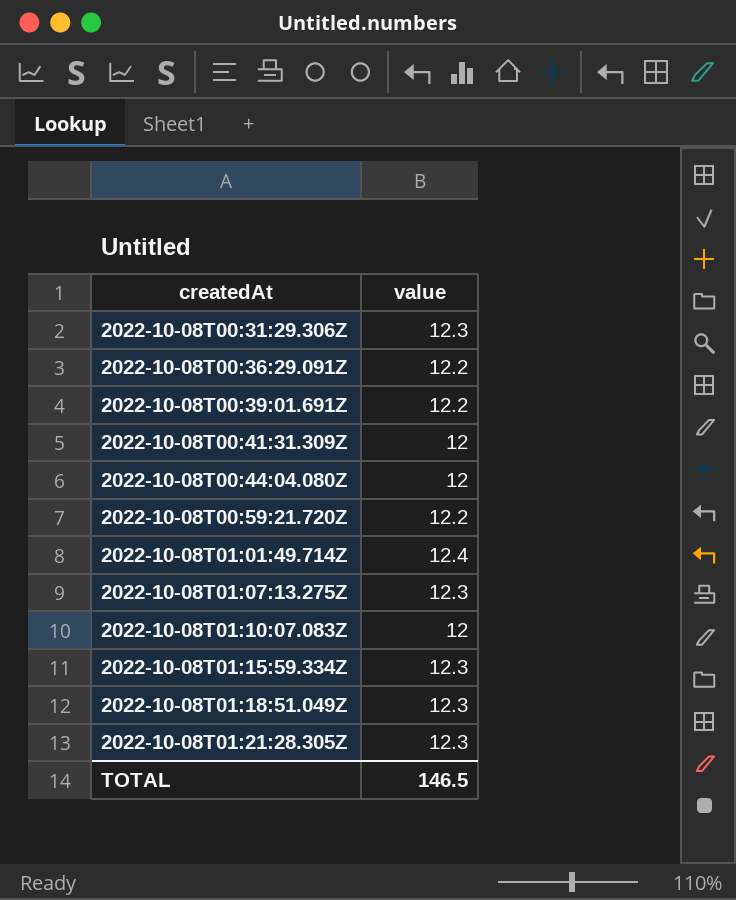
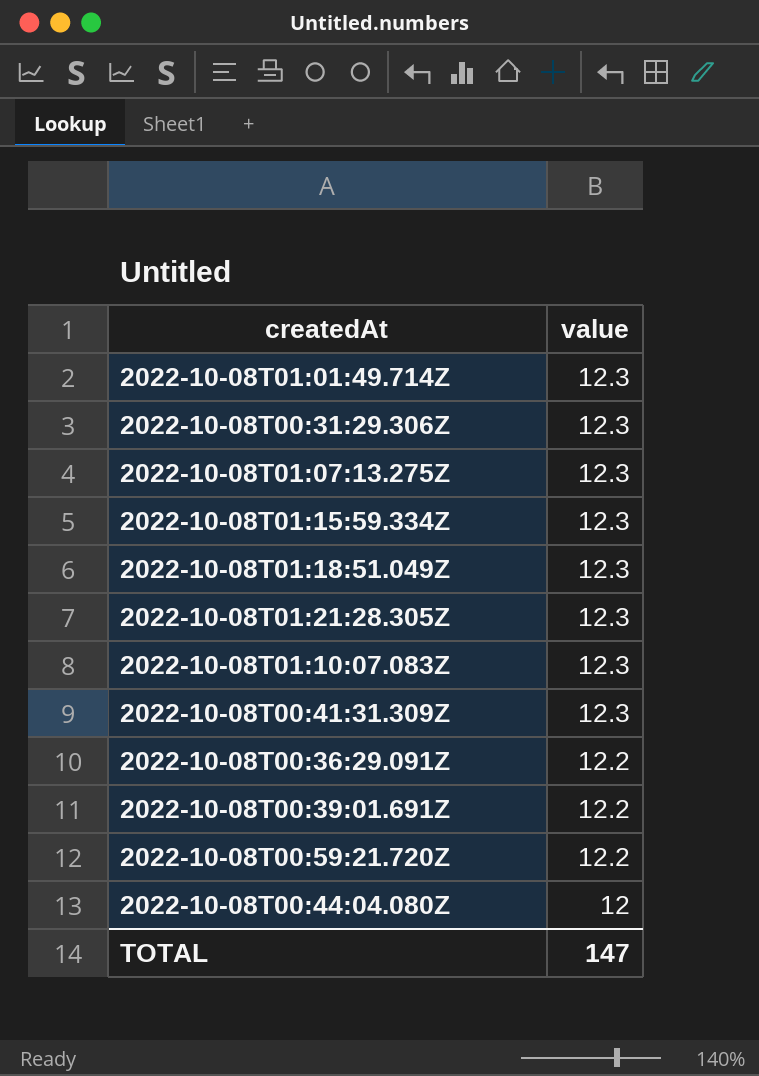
row order: createdAt ascending -> value descending
2022-10-08T01:01:49.714Z | value: 12.4 -> 12.3
2022-10-08T01:10:07.083Z | value: 12 -> 12.3
2022-10-08T00:41:31.309Z | value: 12 -> 12.3
TOTAL | value: 146.5 -> 147

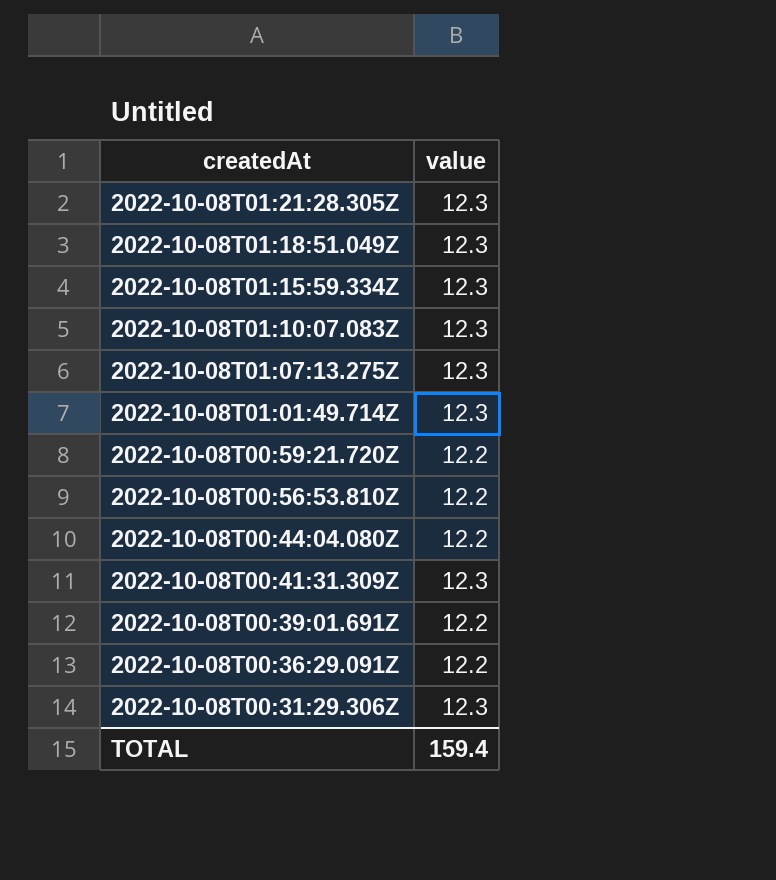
row order: value descending -> createdAt descending
row 2022-10-08T00:56:53.810Z: none -> 12.2
2022-10-08T00:44:04.080Z | value: 12 -> 12.2
TOTAL | value: 147 -> 159.4

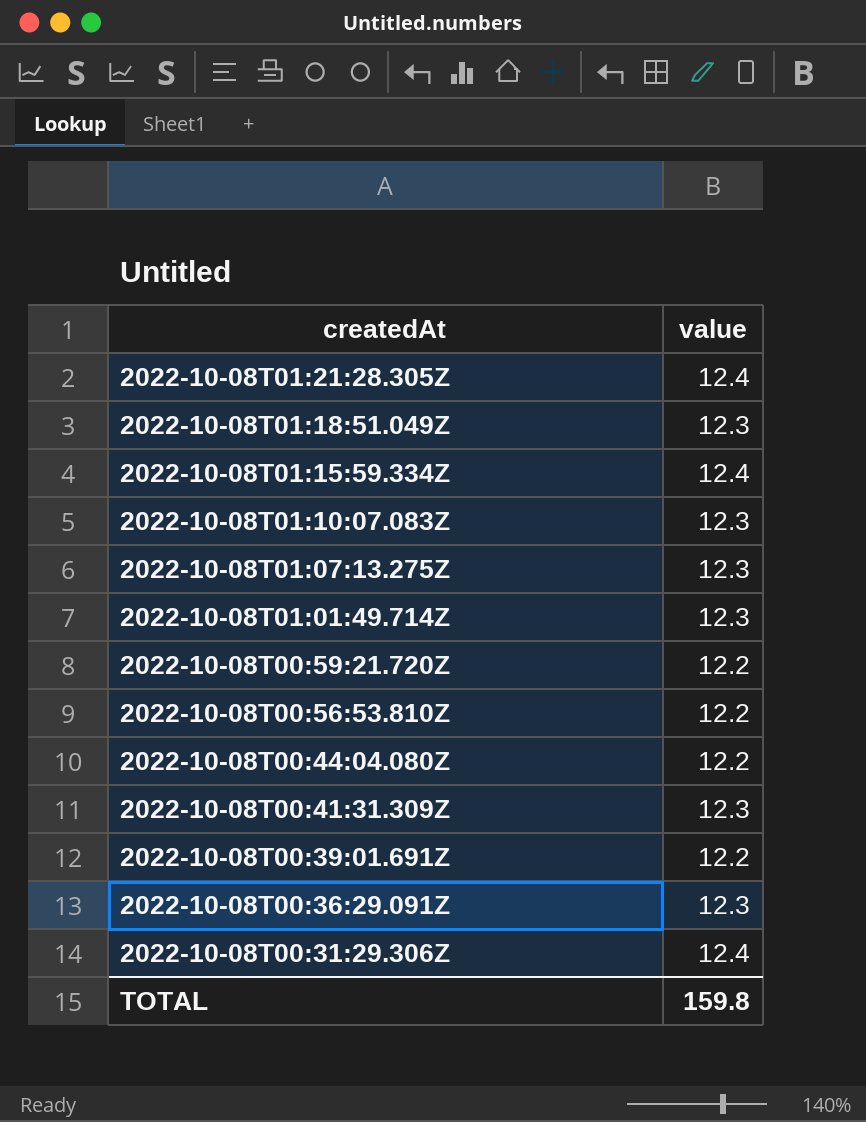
2022-10-08T01:21:28.305Z | value: 12.3 -> 12.4
2022-10-08T01:15:59.334Z | value: 12.3 -> 12.4
2022-10-08T00:36:29.091Z | value: 12.2 -> 12.3
2022-10-08T00:31:29.306Z | value: 12.3 -> 12.4
TOTAL | value: 159.4 -> 159.8

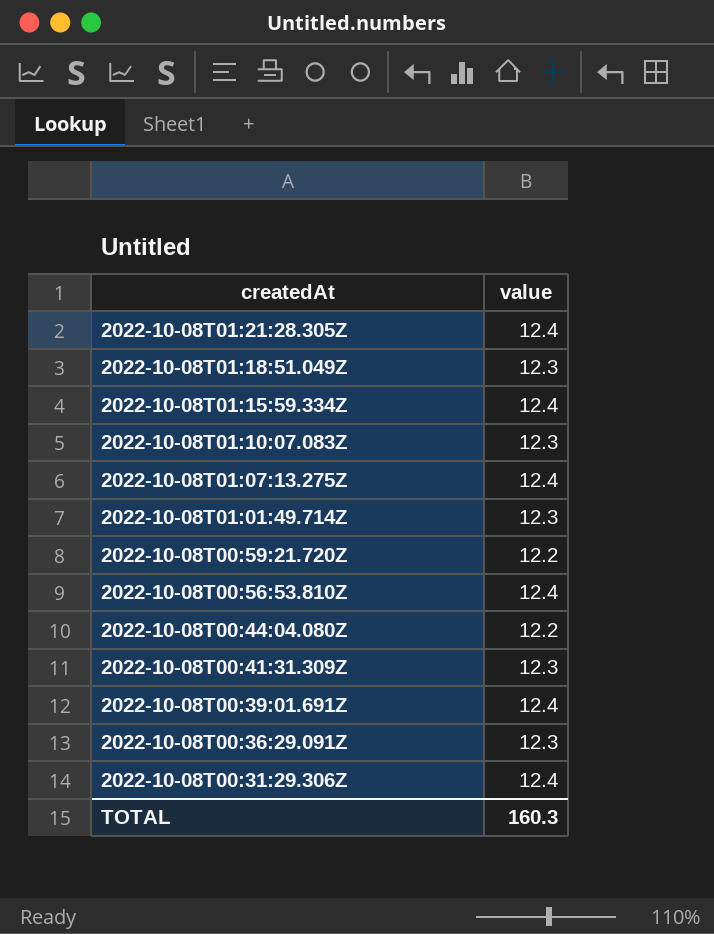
2022-10-08T01:07:13.275Z | value: 12.3 -> 12.4
2022-10-08T00:56:53.810Z | value: 12.2 -> 12.4
2022-10-08T00:39:01.691Z | value: 12.2 -> 12.4
TOTAL | value: 159.8 -> 160.3

